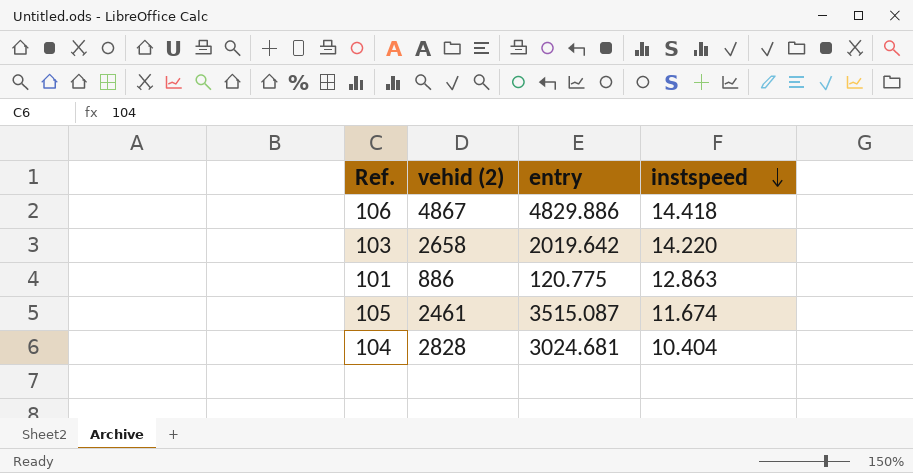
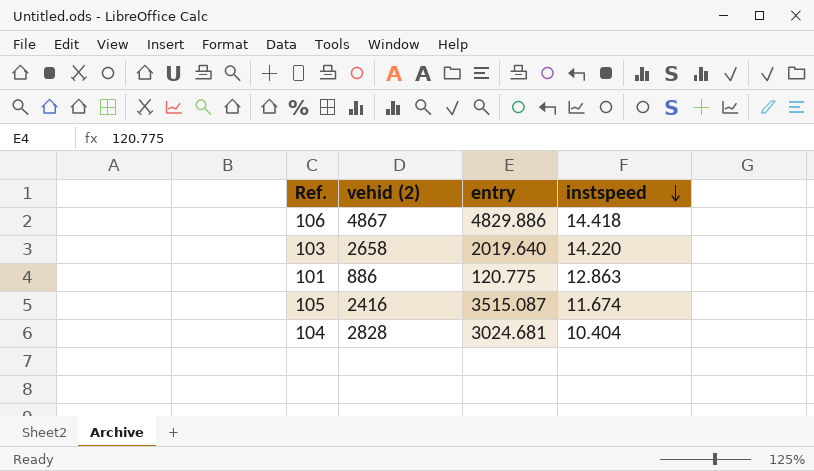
103 | entry: 2019.642 -> 2019.640
105 | vehid (2): 2461 -> 2416

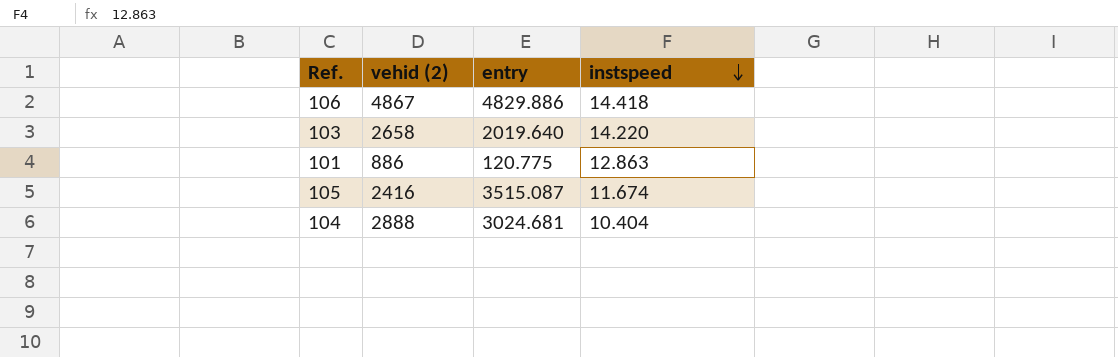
104 | vehid (2): 2828 -> 2888

